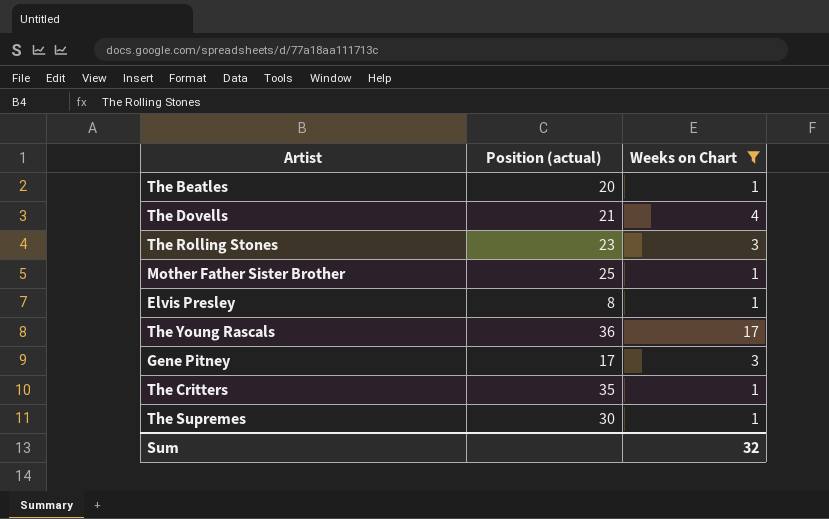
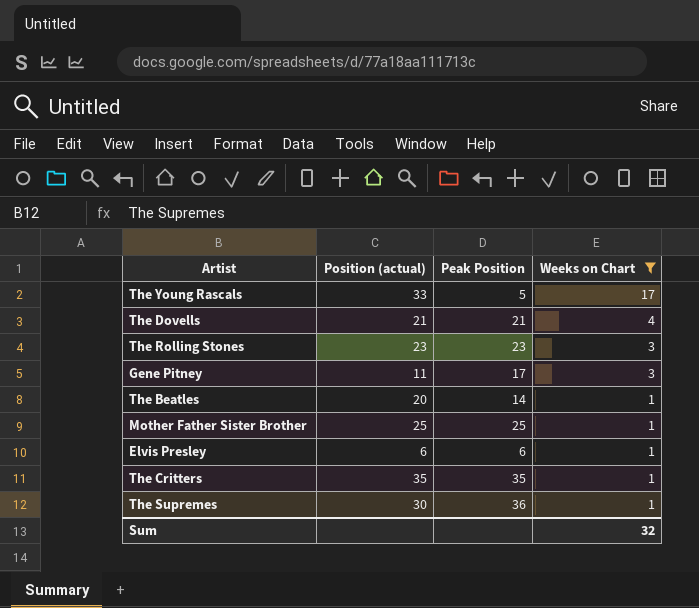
row order: none -> Weeks on Chart descending
column Peak Position | position: none -> 3
The Young Rascals | Position (actual): 36 -> 33
Gene Pitney | Position (actual): 17 -> 11
Elvis Presley | Position (actual): 8 -> 6

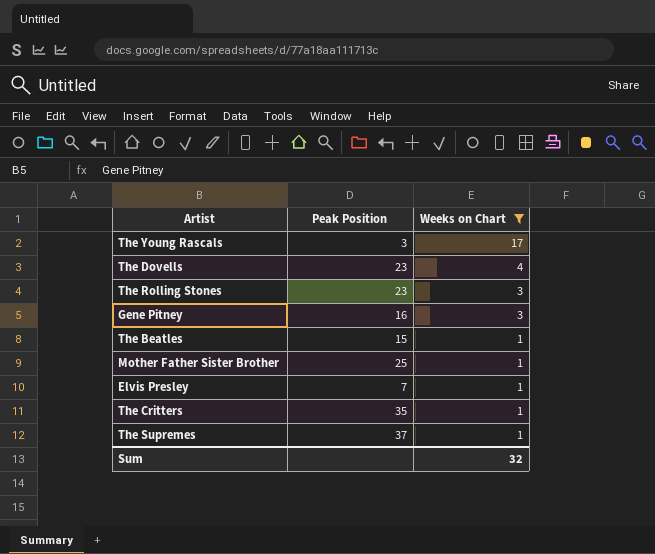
column Position (actual) | position: 2 -> none
The Young Rascals | Peak Position: 5 -> 3
The Dovells | Peak Position: 21 -> 23
Gene Pitney | Peak Position: 17 -> 16
The Beatles | Peak Position: 14 -> 15
Elvis Presley | Peak Position: 6 -> 7
The Supremes | Peak Position: 36 -> 37

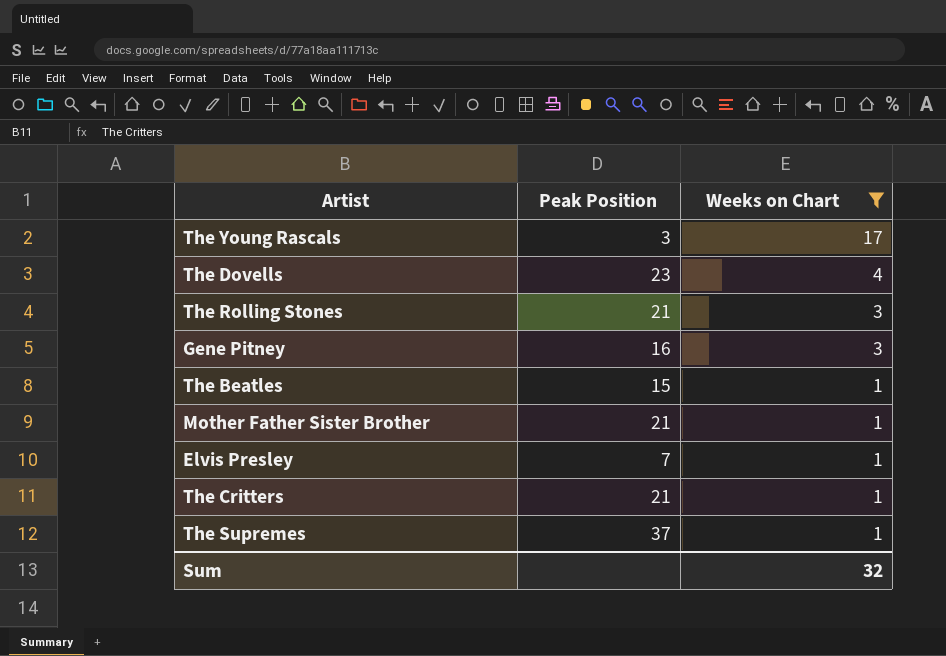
The Rolling Stones | Peak Position: 23 -> 21
Mother Father Sister Brother | Peak Position: 25 -> 21
The Critters | Peak Position: 35 -> 21

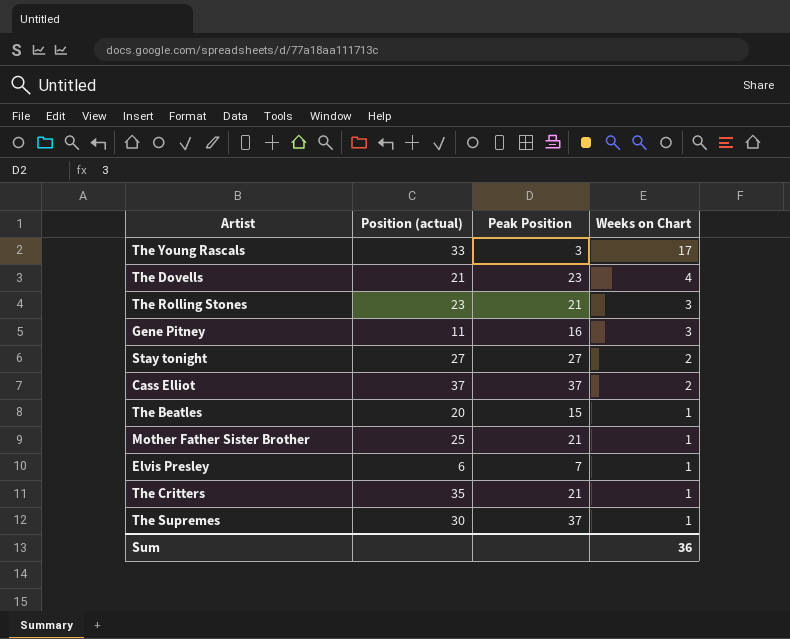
filter: Weeks on Chart != 2 -> none
column Position (actual) | position: none -> 2
Sum | Weeks on Chart: 32 -> 36

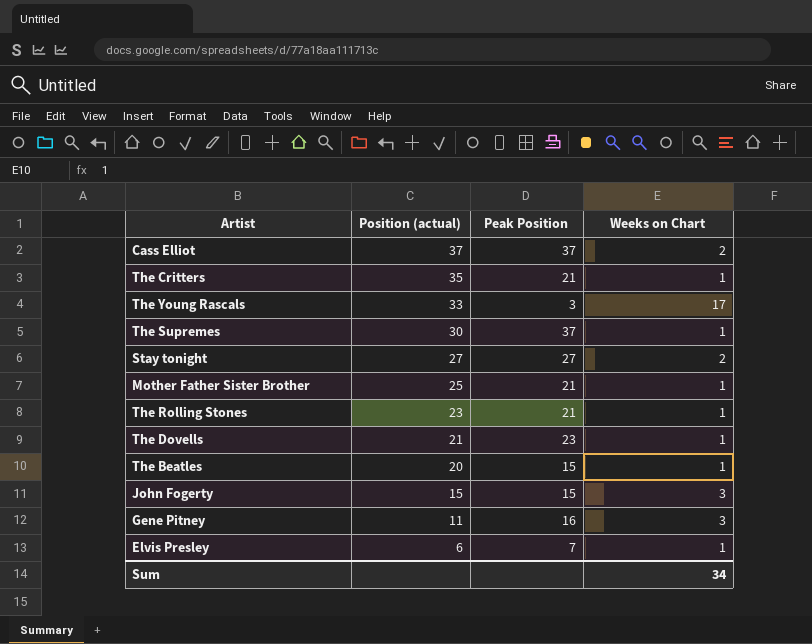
row order: Weeks on Chart descending -> Position (actual) descending
The Rolling Stones | Weeks on Chart: 3 -> 1
The Dovells | Weeks on Chart: 4 -> 1
row John Fogerty: none -> 15 | 15 | 3
Sum | Weeks on Chart: 36 -> 34

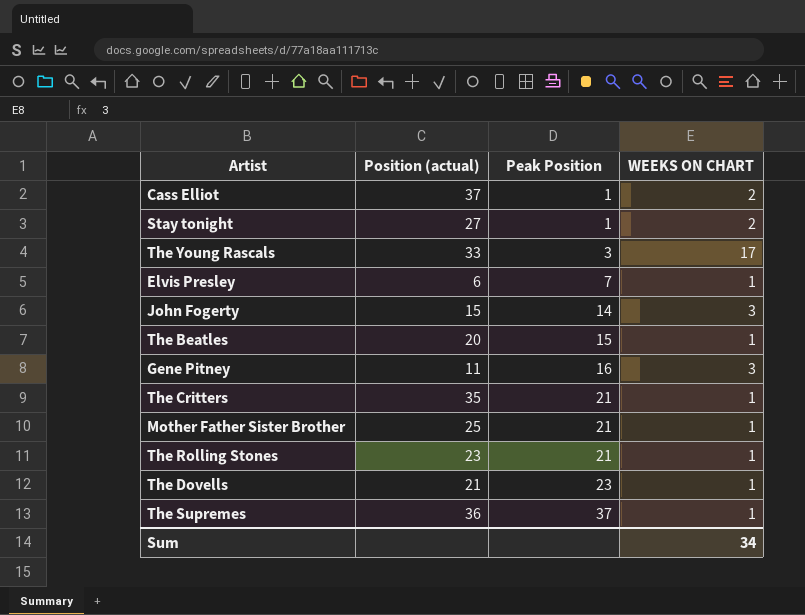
row order: Position (actual) descending -> Peak Position ascending
column name: Weeks on Chart -> WEEKS ON CHART
Cass Elliot | Peak Position: 37 -> 1
Stay tonight | Peak Position: 27 -> 1
John Fogerty | Peak Position: 15 -> 14
The Supremes | Position (actual): 30 -> 36

